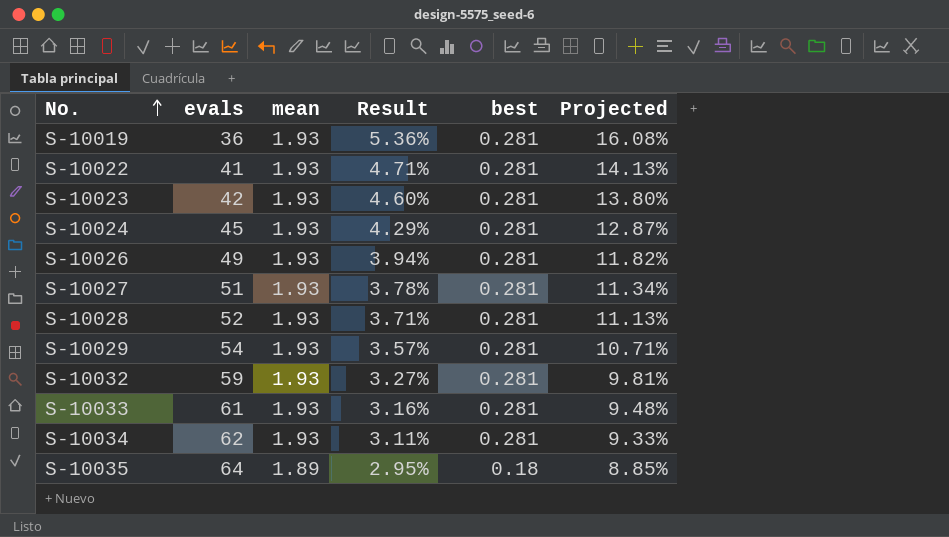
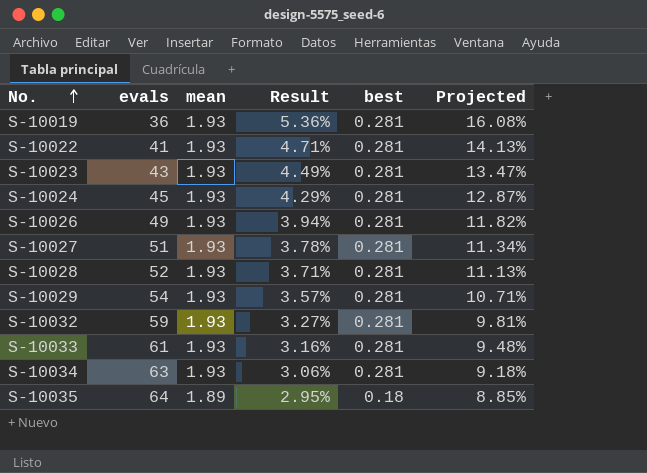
S-10023 | evals: 42 -> 43
S-10023 | Result: 4.60% -> 4.49%
S-10023 | Projected: 13.80% -> 13.47%
S-10034 | evals: 62 -> 63
S-10034 | Result: 3.11% -> 3.06%
S-10034 | Projected: 9.33% -> 9.18%

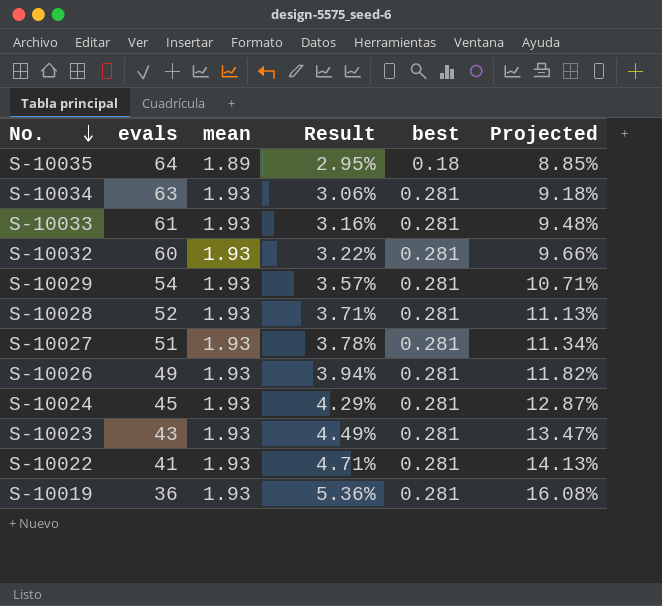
row order: No. ascending -> No. descending
S-10032 | evals: 59 -> 60
S-10032 | Result: 3.27% -> 3.22%
S-10032 | Projected: 9.81% -> 9.66%

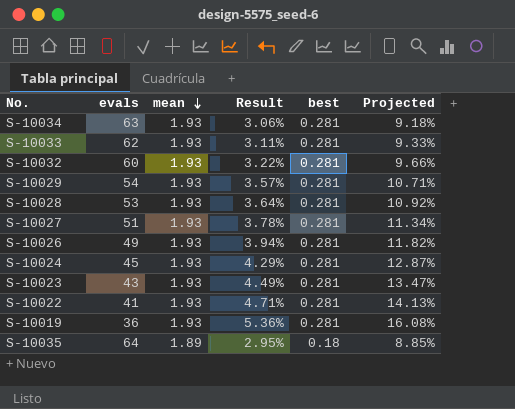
row order: No. descending -> mean descending
S-10033 | evals: 61 -> 62
S-10033 | Result: 3.16% -> 3.11%
S-10033 | Projected: 9.48% -> 9.33%
S-10028 | evals: 52 -> 53
S-10028 | Result: 3.71% -> 3.64%
S-10028 | Projected: 11.13% -> 10.92%

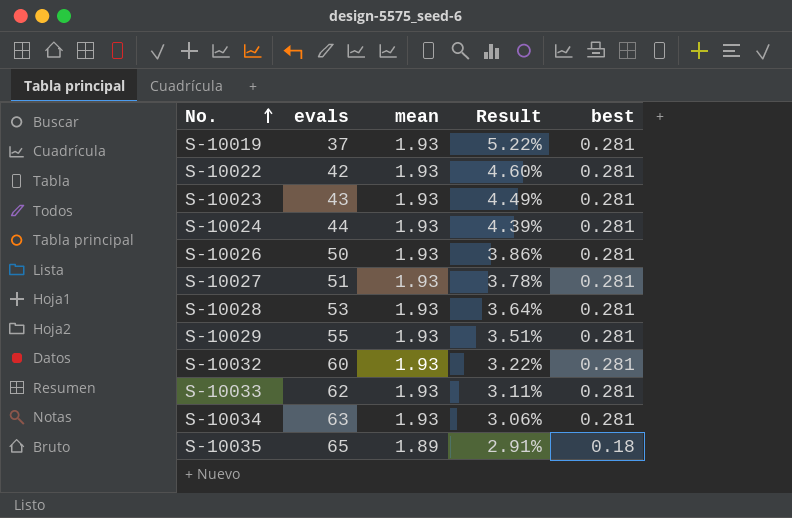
row order: mean descending -> No. ascending
column Projected | formula: [Result] * 3 -> none
S-10019 | evals: 36 -> 37
S-10019 | Result: 5.36% -> 5.22%
S-10022 | evals: 41 -> 42
S-10022 | Result: 4.71% -> 4.60%
S-10024 | evals: 45 -> 44
S-10024 | Result: 4.29% -> 4.39%
S-10026 | evals: 49 -> 50
S-10026 | Result: 3.94% -> 3.86%
S-10029 | evals: 54 -> 55
S-10029 | Result: 3.57% -> 3.51%
S-10035 | evals: 64 -> 65
S-10035 | Result: 2.95% -> 2.91%

